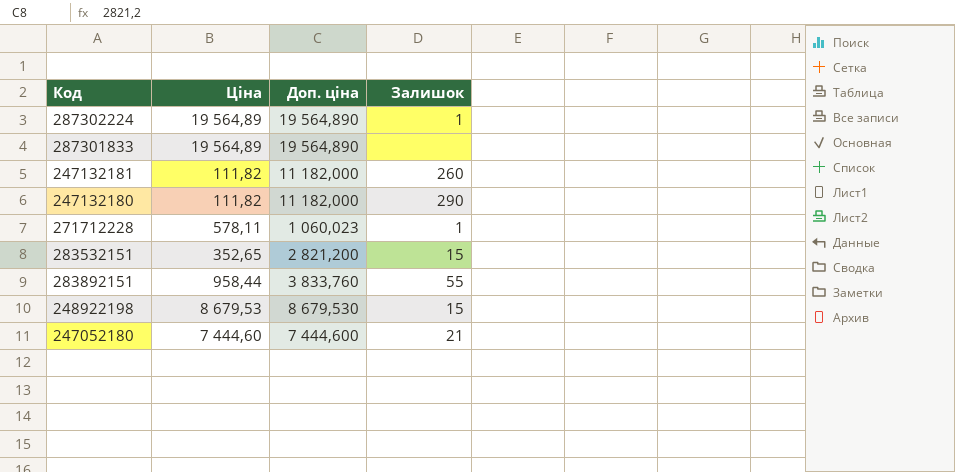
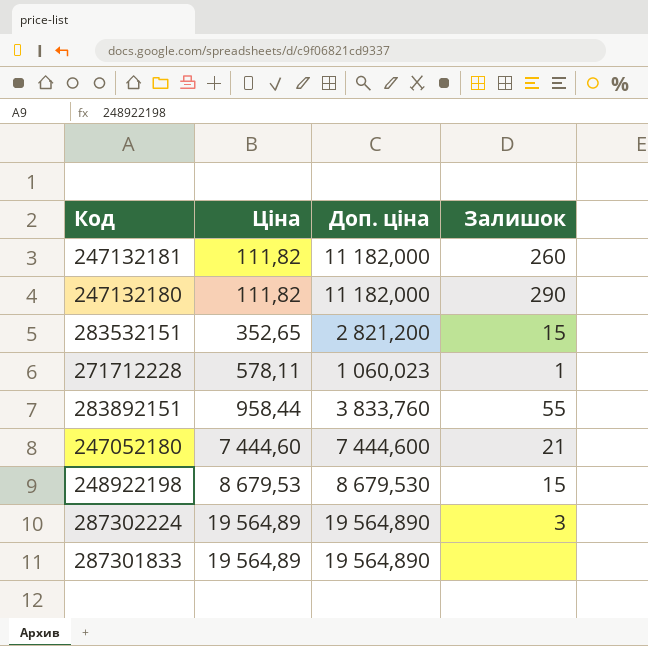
row order: none -> Ціна ascending
287302224 | Залишок: 1 -> 3

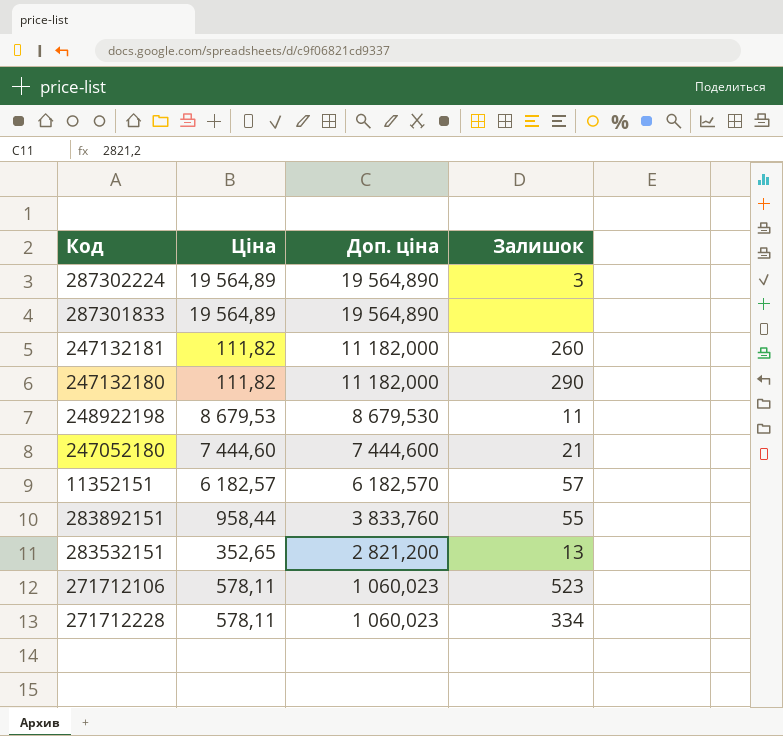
row order: Ціна ascending -> Доп. ціна descending
248922198 | Залишок: 15 -> 11
row 11352151: none -> 6 182,57 | 6 182,570 | 57
283532151 | Залишок: 15 -> 13
row 271712106: none -> 578,11 | 1 060,023 | 523
271712228 | Залишок: 1 -> 334

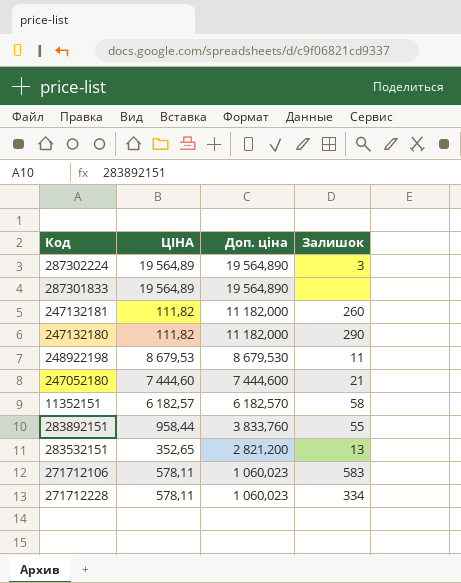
column name: Ціна -> ЦІНА
11352151 | Залишок: 57 -> 58
271712106 | Залишок: 523 -> 583

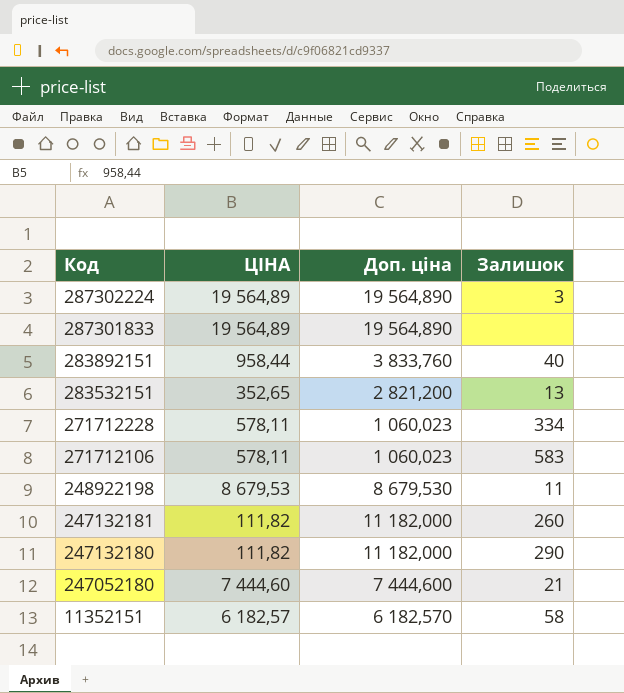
row order: Доп. ціна descending -> Код descending
283892151 | Залишок: 55 -> 40

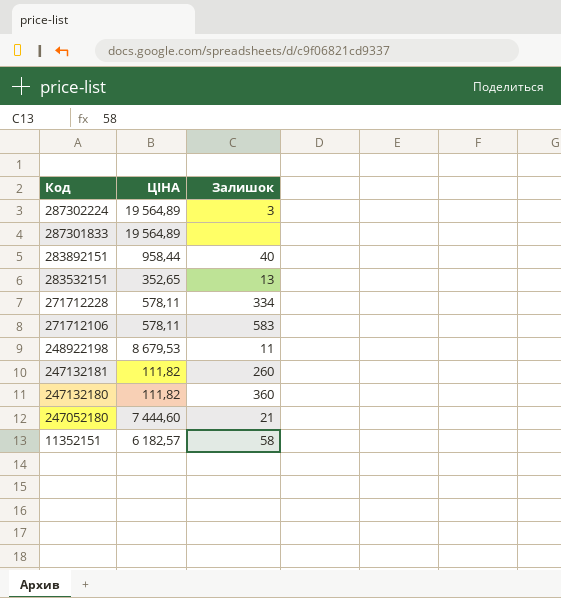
column Доп. ціна | position: 3 -> none
247132180 | Залишок: 290 -> 360

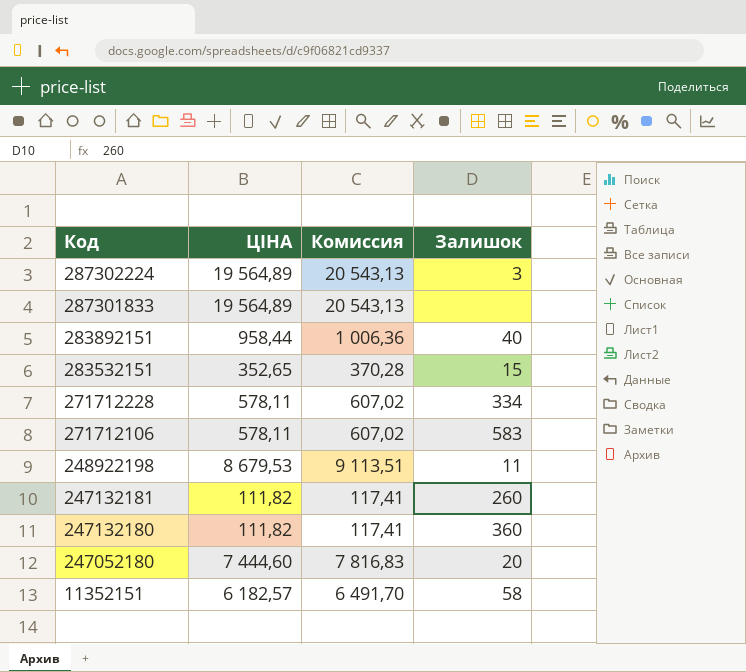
column Комиссия | formula: none -> [ЦІНА] * 1,05
283532151 | Залишок: 13 -> 15
247052180 | Залишок: 21 -> 20

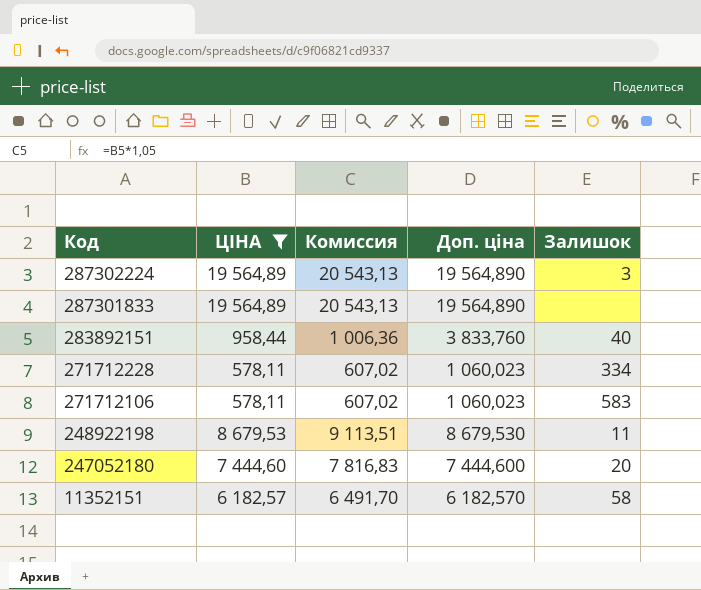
filter: none -> ЦІНА >= 578,11
column Доп. ціна | position: none -> 4

